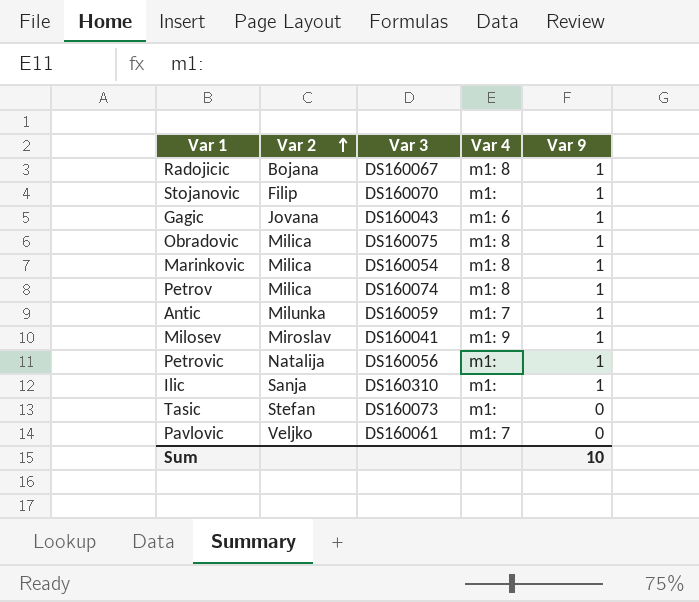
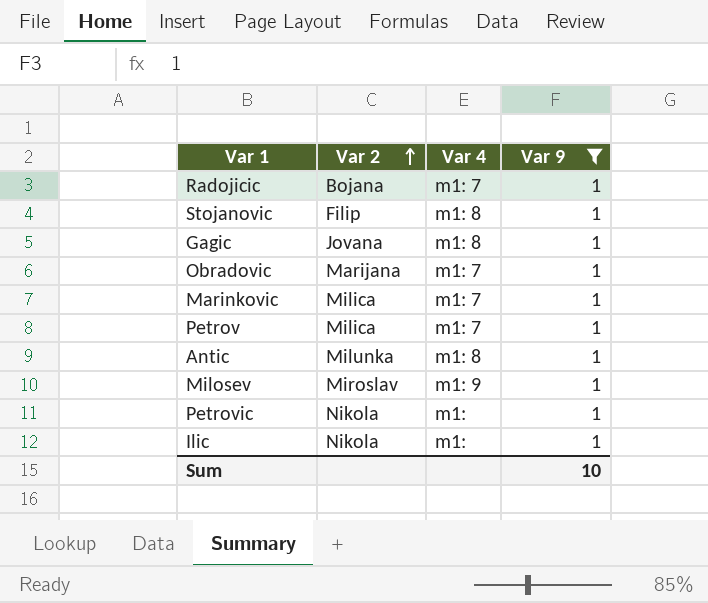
filter: none -> Var 9 = 1
column Var 3 | position: 3 -> none
Radojicic | Var 4: m1: 8 -> m1: 7
Stojanovic | Var 4: m1: -> m1: 8
Gagic | Var 4: m1: 6 -> m1: 8
Obradovic | Var 2: Milica -> Marijana
Obradovic | Var 4: m1: 8 -> m1: 7
Marinkovic | Var 4: m1: 8 -> m1: 7
Petrov | Var 4: m1: 8 -> m1: 7
Antic | Var 4: m1: 7 -> m1: 8
Petrovic | Var 2: Natalija -> Nikola
Ilic | Var 2: Sanja -> Nikola

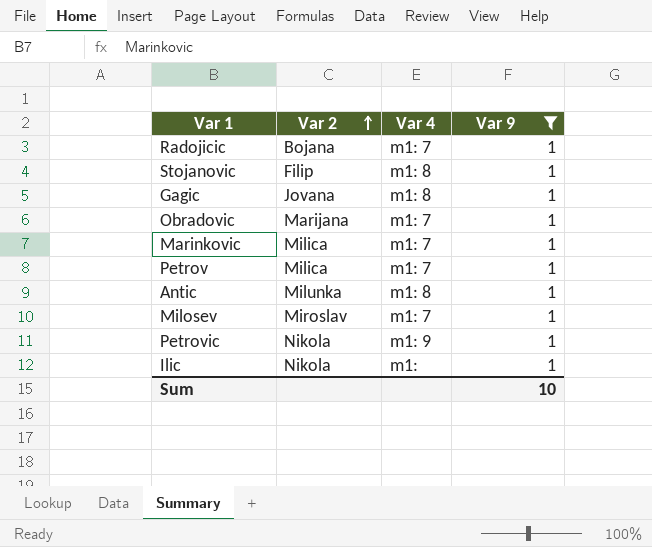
Milosev | Var 4: m1: 9 -> m1: 7
Petrovic | Var 4: m1: -> m1: 9

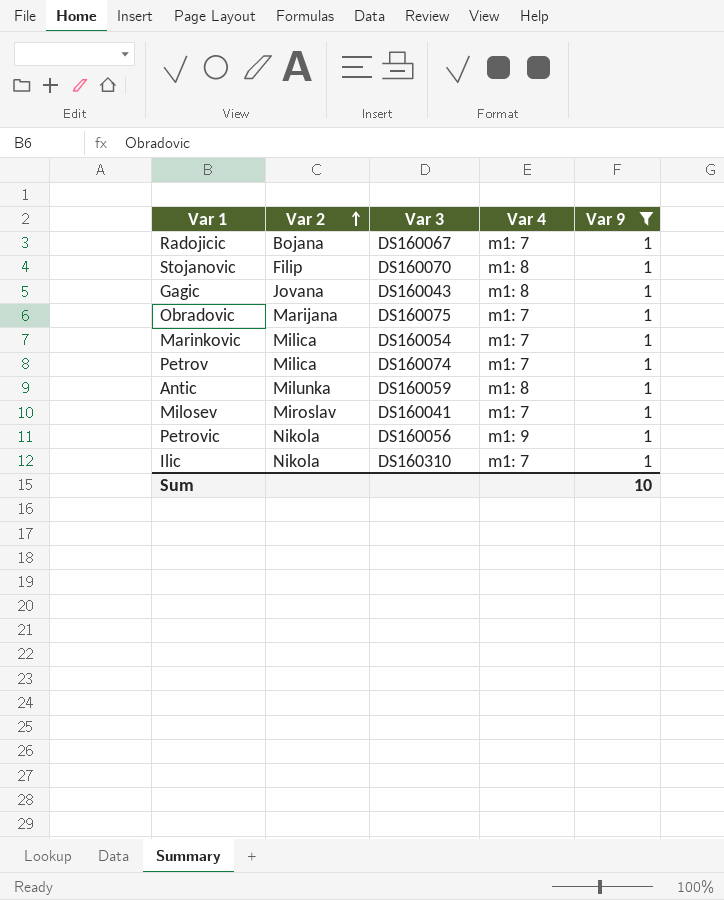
column Var 3 | position: none -> 3
Ilic | Var 4: m1: -> m1: 7

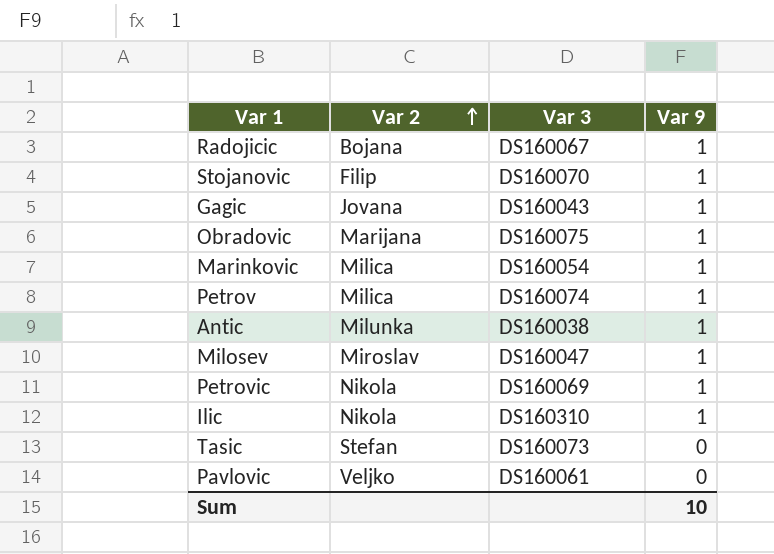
filter: Var 9 = 1 -> none
column Var 4 | position: 4 -> none
Antic | Var 3: DS160059 -> DS160038
Milosev | Var 3: DS160041 -> DS160047
Petrovic | Var 3: DS160056 -> DS160069

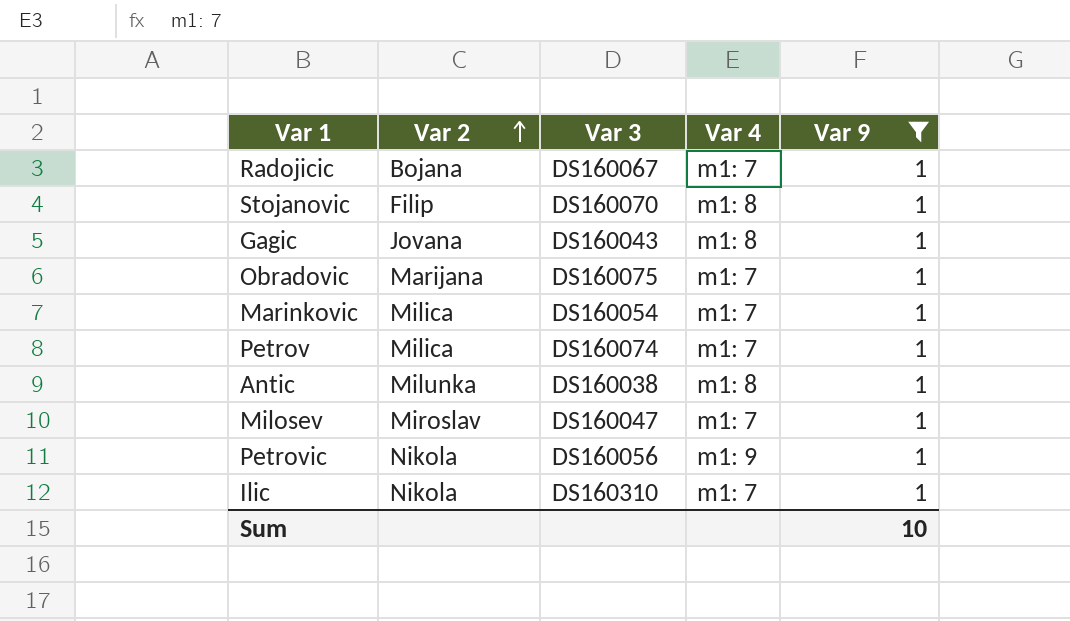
filter: none -> Var 9 = 1
column Var 4 | position: none -> 4
Petrovic | Var 3: DS160069 -> DS160056

